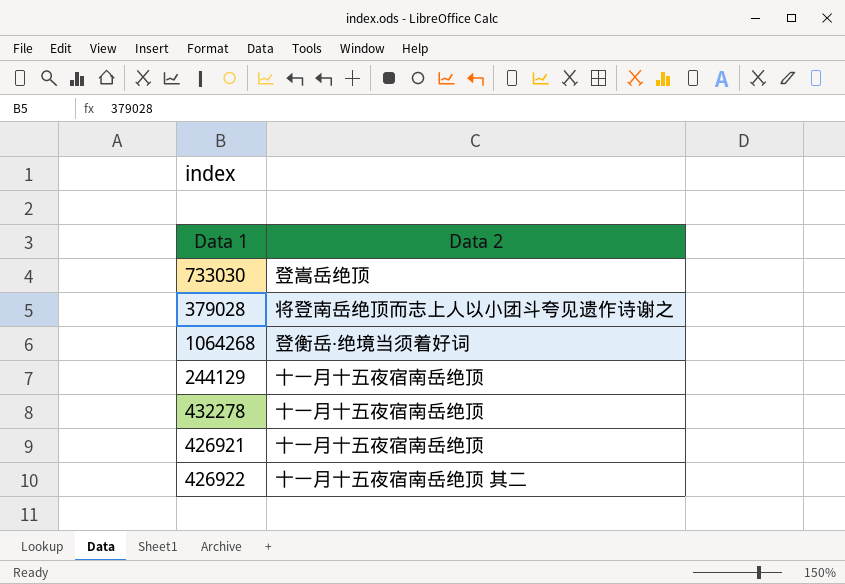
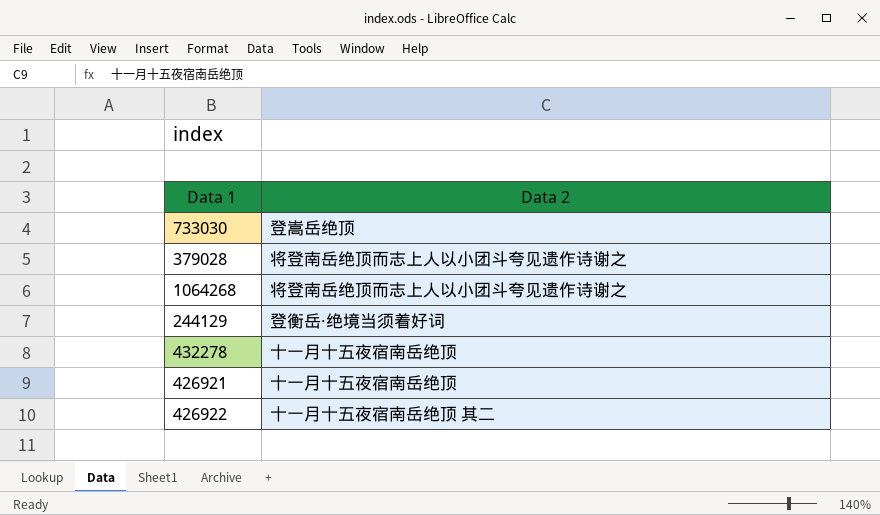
1064268 | Data 2: 登衡岳·绝境当须着好词 -> 将登南岳绝顶而志上人以小团斗夸见遗作诗谢之
244129 | Data 2: 十一月十五夜宿南岳绝顶 -> 登衡岳·绝境当须着好词

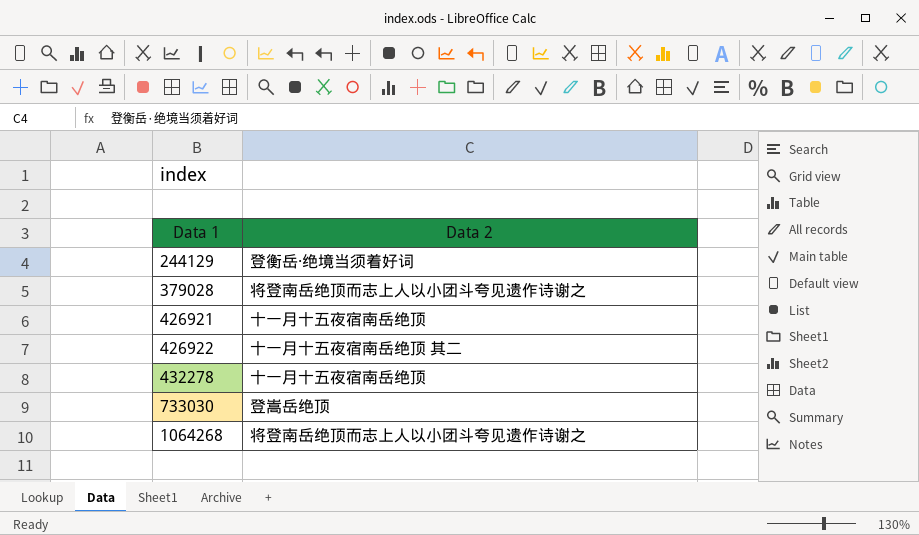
row order: none -> Data 1 ascending

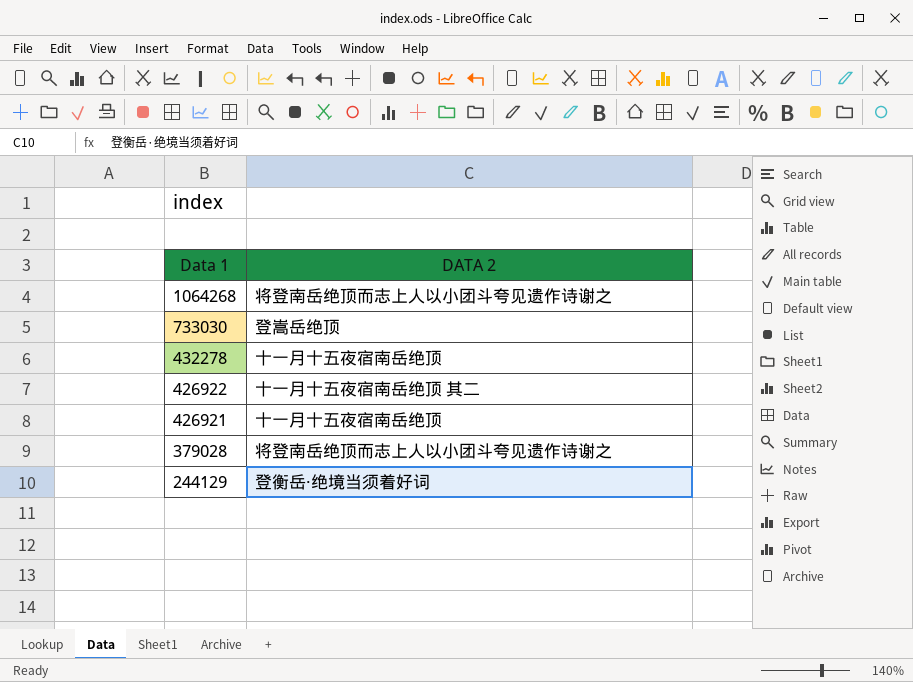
row order: Data 1 ascending -> Data 1 descending
column name: Data 2 -> DATA 2

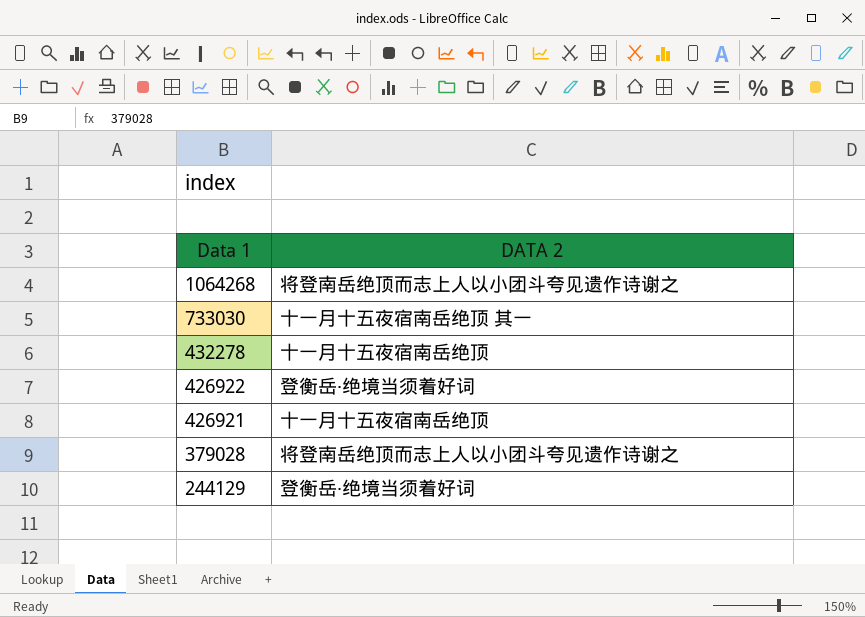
733030 | DATA 2: 登嵩岳绝顶 -> 十一月十五夜宿南岳绝顶 其一
426922 | DATA 2: 十一月十五夜宿南岳绝顶 其二 -> 登衡岳·绝境当须着好词

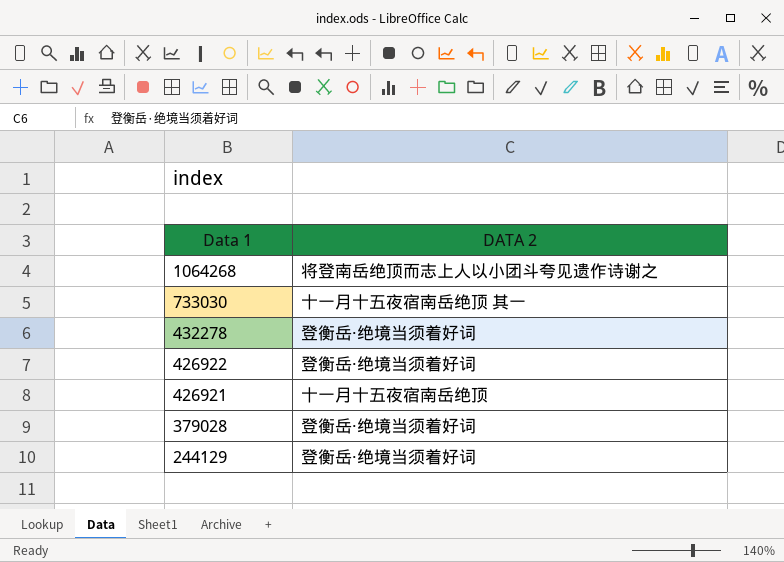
432278 | DATA 2: 十一月十五夜宿南岳绝顶 -> 登衡岳·绝境当须着好词
379028 | DATA 2: 将登南岳绝顶而志上人以小团斗夸见遗作诗谢之 -> 登衡岳·绝境当须着好词

